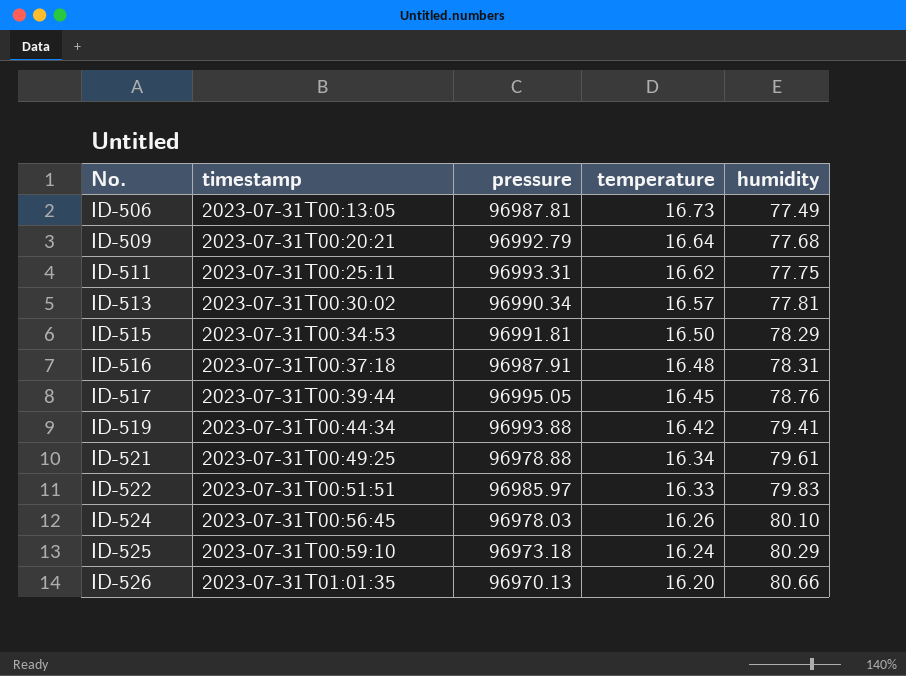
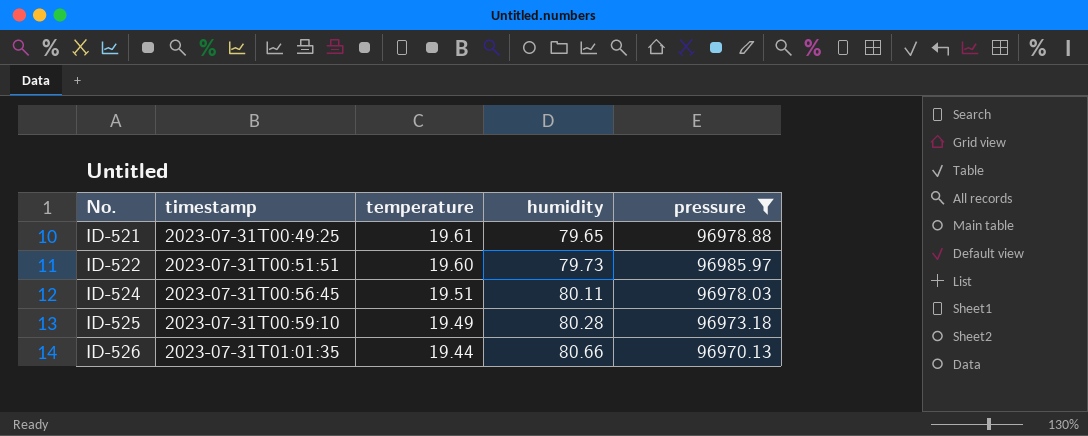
filter: none -> pressure <= 96985.97
column pressure | position: 3 -> 5
ID-521 | temperature: 16.34 -> 19.61
ID-521 | humidity: 79.61 -> 79.65
ID-522 | temperature: 16.33 -> 19.60
ID-522 | humidity: 79.83 -> 79.73
ID-524 | temperature: 16.26 -> 19.51
ID-524 | humidity: 80.10 -> 80.11
ID-525 | temperature: 16.24 -> 19.49
ID-525 | humidity: 80.29 -> 80.28
ID-526 | temperature: 16.20 -> 19.44

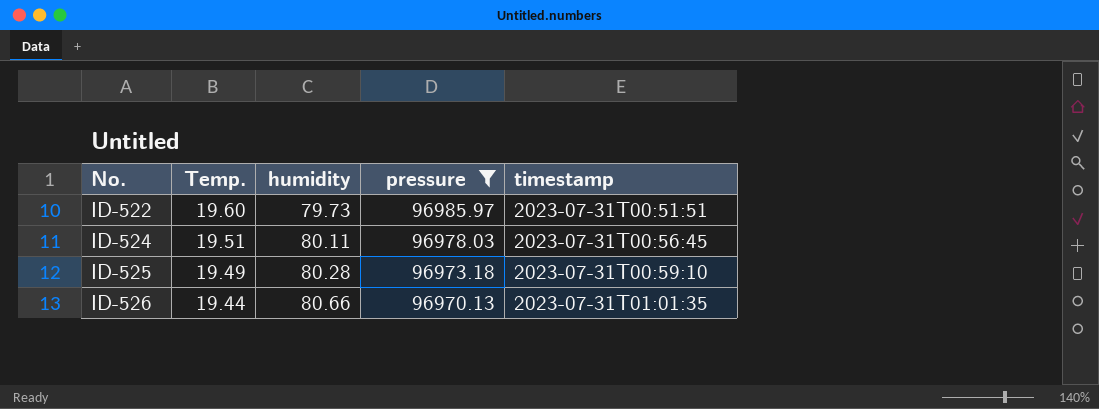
column name: temperature -> Temp.
column timestamp | position: 2 -> 5
row ID-521: 2023-07-31T00:49:25 | 19.61 | 79.65 | 96978.88 -> none

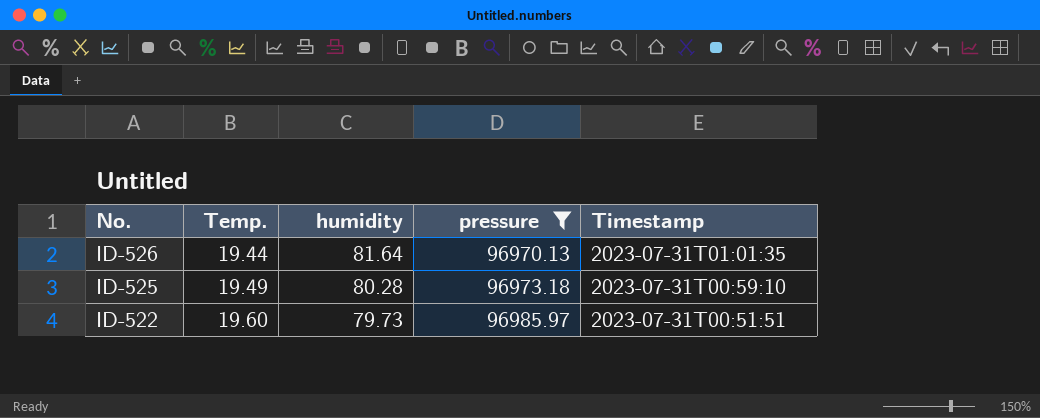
row order: No. ascending -> No. descending
column name: timestamp -> Timestamp
row ID-524: 19.51 | 80.11 | 96978.03 | 2023-07-31T00:56:45 -> none
ID-526 | humidity: 80.66 -> 81.64

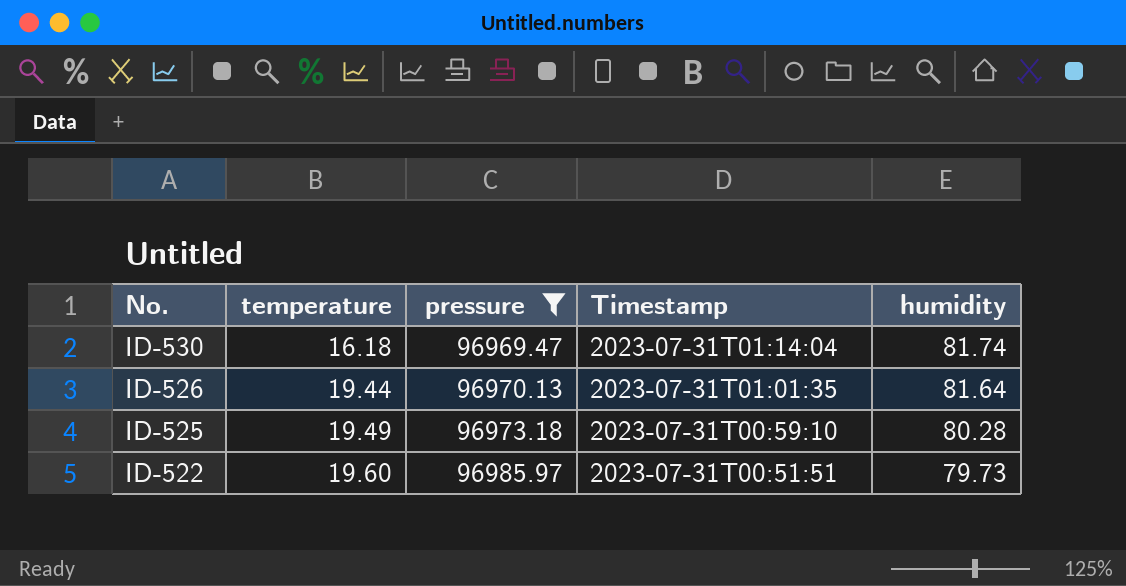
column name: Temp. -> temperature
column humidity | position: 3 -> 5
row ID-530: none -> 16.18 | 96969.47 | 2023-07-31T01:14:04 | 81.74

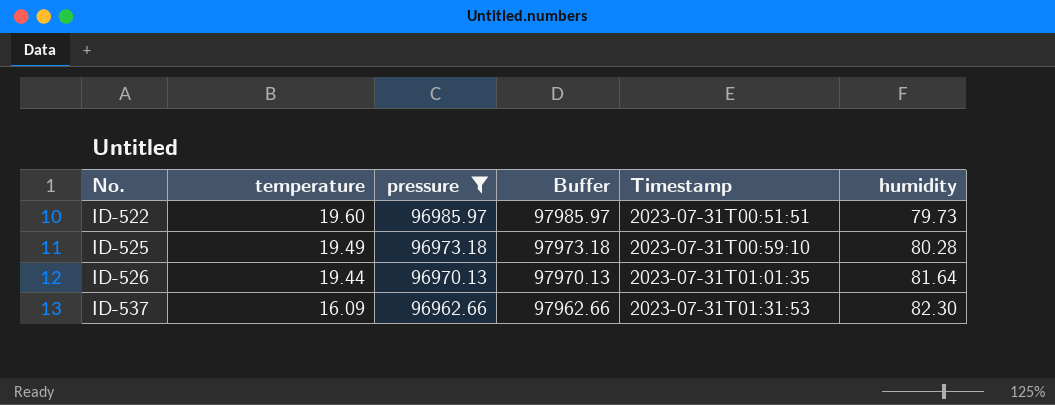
row order: No. descending -> No. ascending
column Buffer | formula: none -> [pressure] + 1000
row ID-530: 16.18 | 96969.47 | 2023-07-31T01:14:04 | 81.74 -> none
row ID-537: none -> 16.09 | 96962.66 | 97962.66 | 2023-07-31T01:31:53 | 82.30

